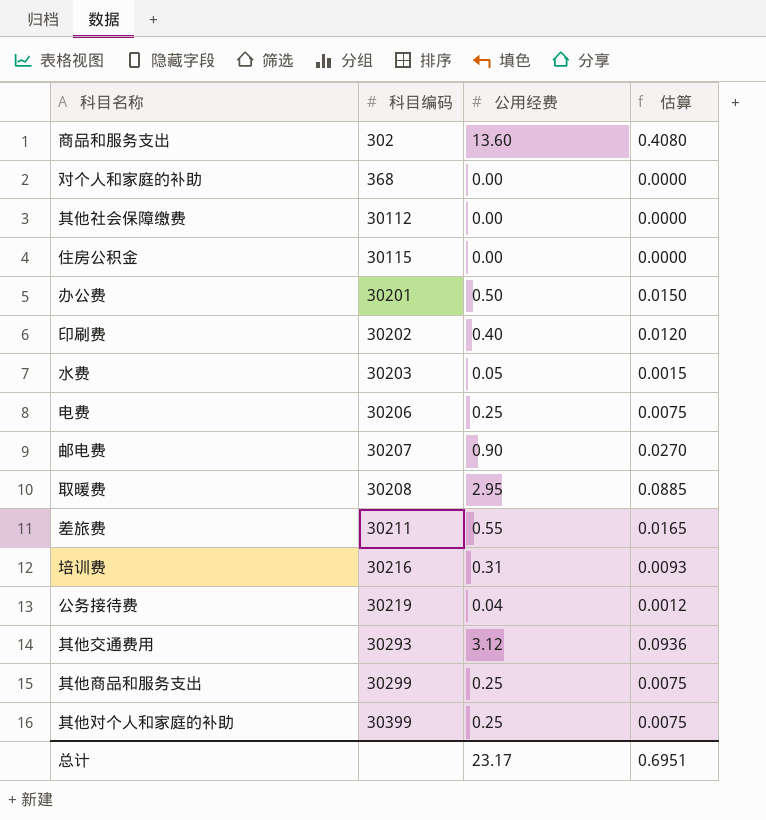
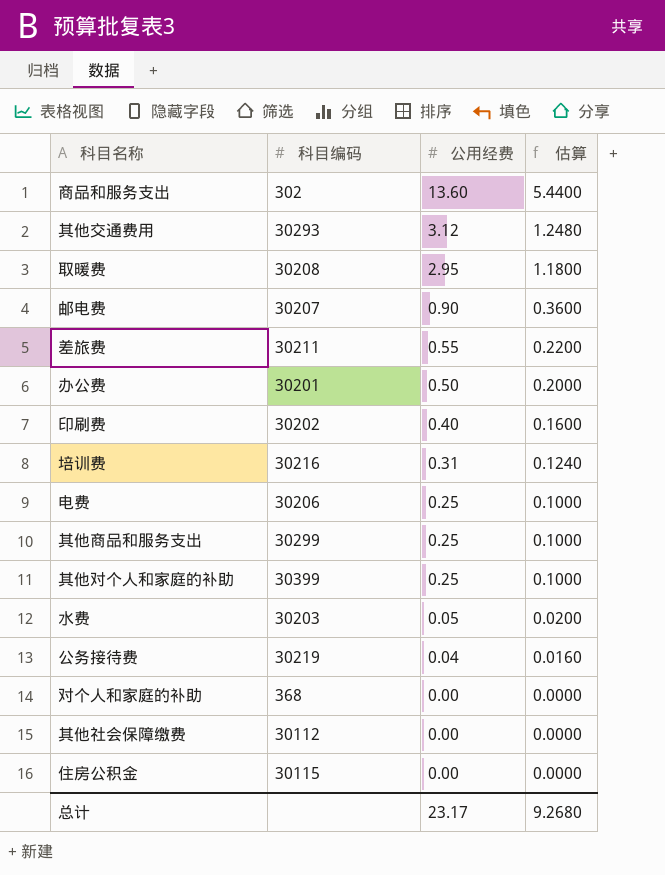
row order: 科目编码 ascending -> 公用经费 descending
column 估算 | formula: [公用经费] * 0.03 -> [公用经费] * 0.4
总计 | 估算: 0.6951 -> 9.2680

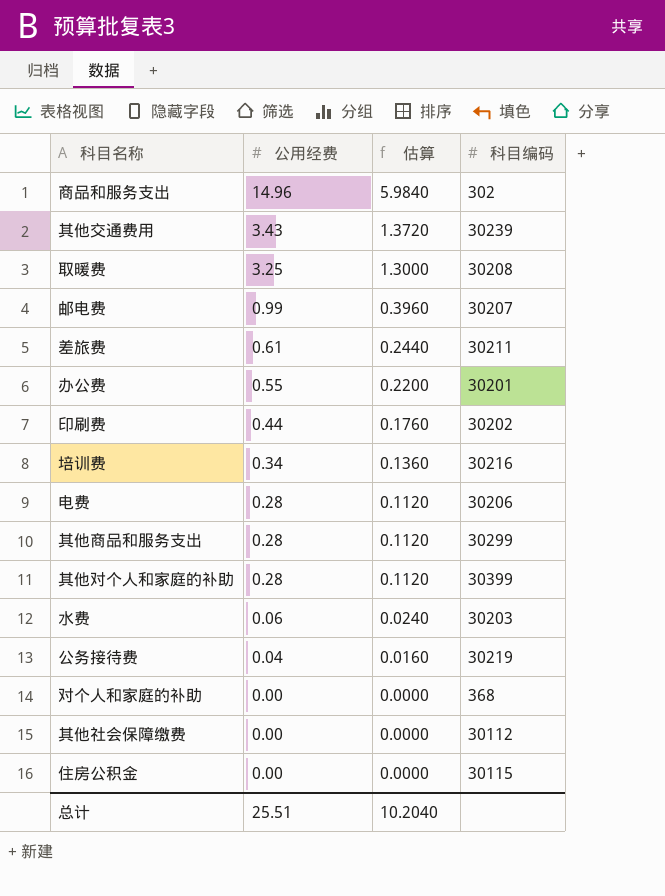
column 科目编码 | position: 2 -> 4
商品和服务支出 | 公用经费: 13.60 -> 14.96
商品和服务支出 | 估算: 5.4400 -> 5.9840
其他交通费用 | 公用经费: 3.12 -> 3.43
其他交通费用 | 估算: 1.2480 -> 1.3720
其他交通费用 | 科目编码: 30293 -> 30239
取暖费 | 公用经费: 2.95 -> 3.25
取暖费 | 估算: 1.1800 -> 1.3000
邮电费 | 公用经费: 0.90 -> 0.99
邮电费 | 估算: 0.3600 -> 0.3960
差旅费 | 公用经费: 0.55 -> 0.61
差旅费 | 估算: 0.2200 -> 0.2440
办公费 | 公用经费: 0.50 -> 0.55
办公费 | 估算: 0.2000 -> 0.2200
印刷费 | 公用经费: 0.40 -> 0.44
印刷费 | 估算: 0.1600 -> 0.1760
培训费 | 公用经费: 0.31 -> 0.34
培训费 | 估算: 0.1240 -> 0.1360
电费 | 公用经费: 0.25 -> 0.28
电费 | 估算: 0.1000 -> 0.1120
其他商品和服务支出 | 公用经费: 0.25 -> 0.28
其他商品和服务支出 | 估算: 0.1000 -> 0.1120
其他对个人和家庭的补助 | 公用经费: 0.25 -> 0.28
其他对个人和家庭的补助 | 估算: 0.1000 -> 0.1120
水费 | 公用经费: 0.05 -> 0.06
水费 | 估算: 0.0200 -> 0.0240
总计 | 公用经费: 23.17 -> 25.51
总计 | 估算: 9.2680 -> 10.2040

